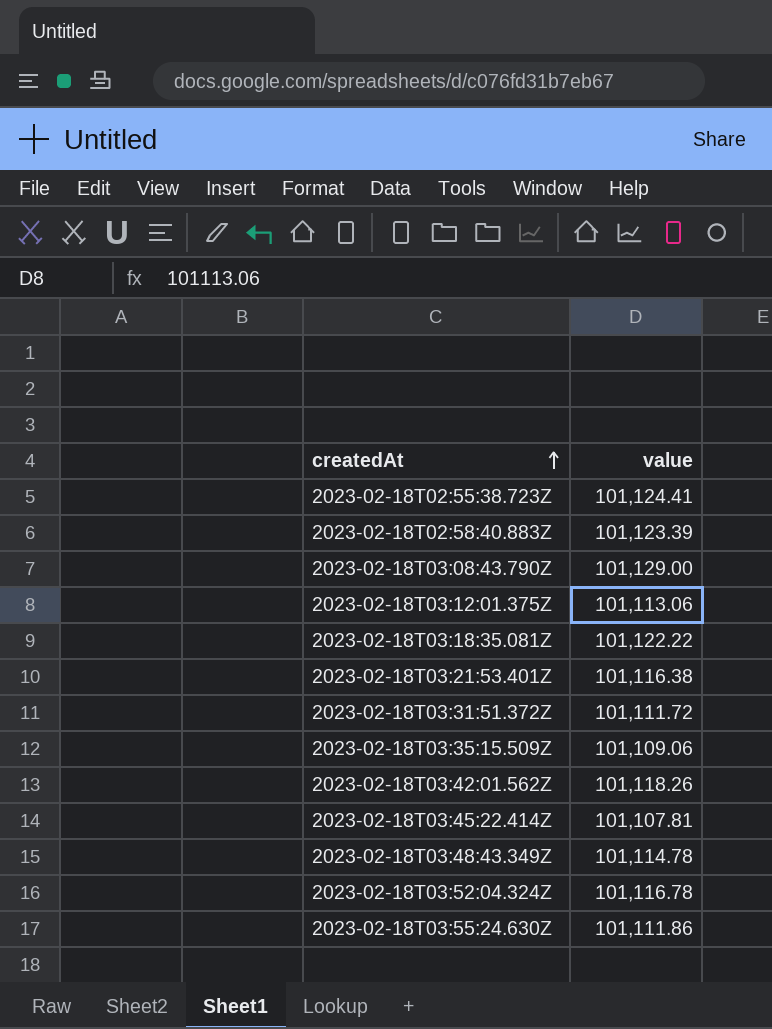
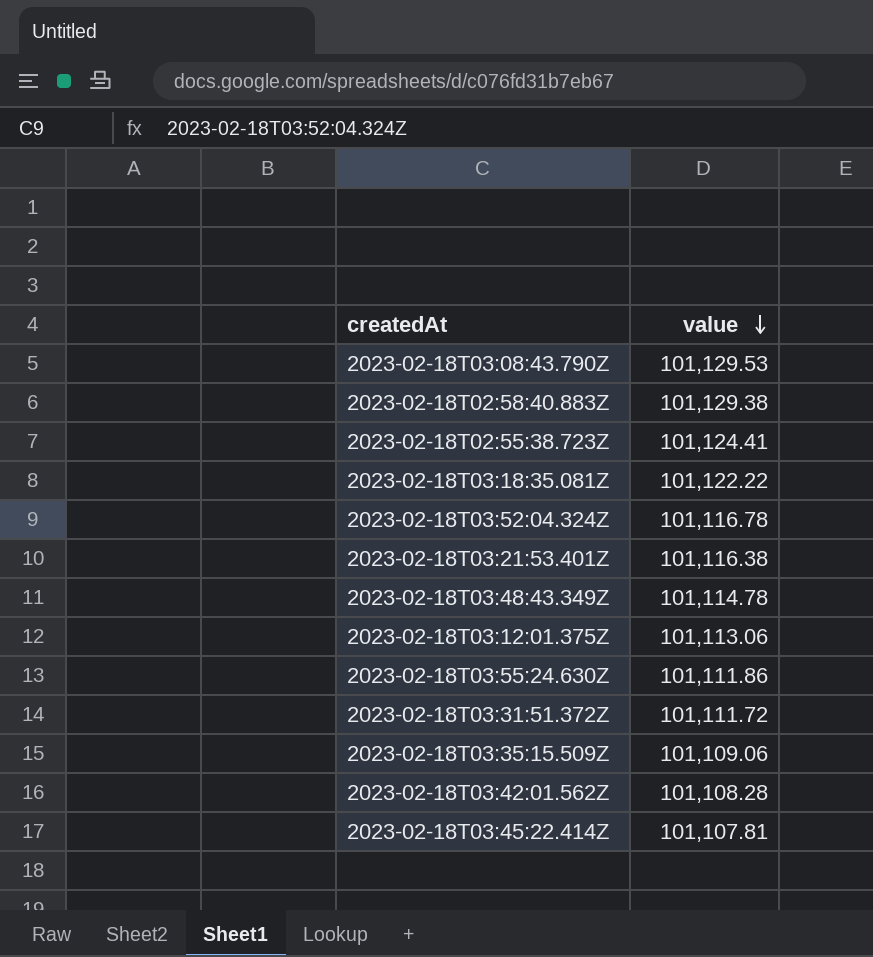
row order: createdAt ascending -> value descending
2023-02-18T03:08:43.790Z | value: 101,129.00 -> 101,129.53
2023-02-18T02:58:40.883Z | value: 101,123.39 -> 101,129.38
2023-02-18T03:42:01.562Z | value: 101,118.26 -> 101,108.28

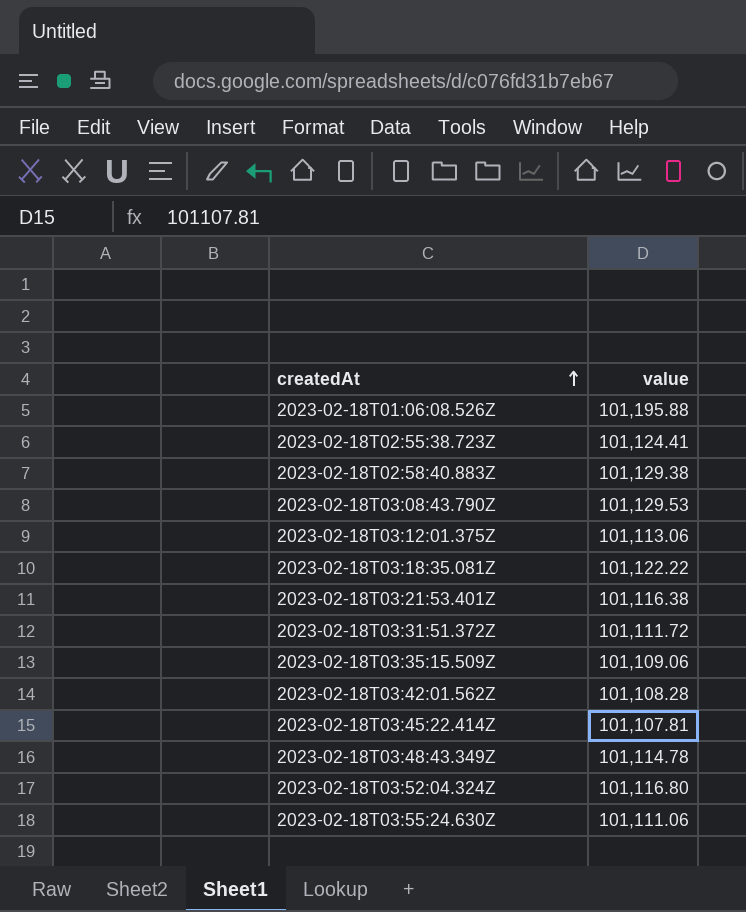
row order: value descending -> createdAt ascending
row 2023-02-18T01:06:08.526Z: none -> 101,195.88
2023-02-18T03:52:04.324Z | value: 101,116.78 -> 101,116.80
2023-02-18T03:55:24.630Z | value: 101,111.86 -> 101,111.06

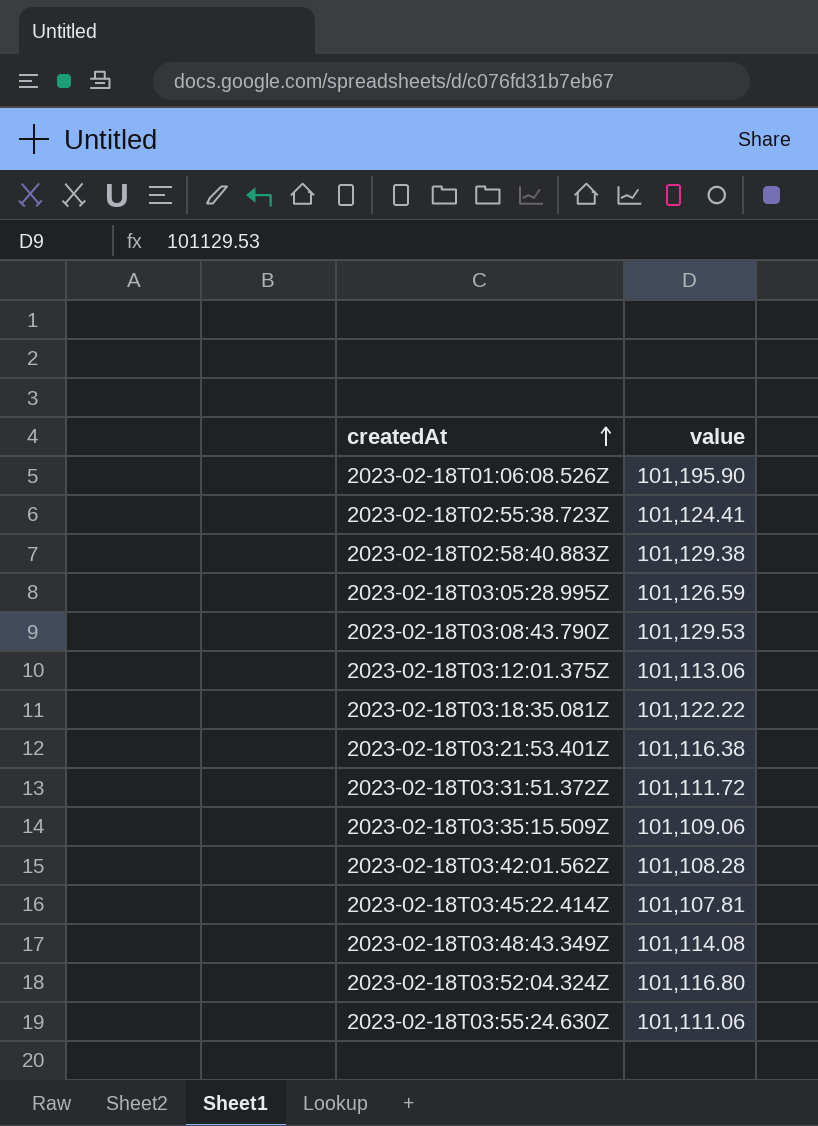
2023-02-18T01:06:08.526Z | value: 101,195.88 -> 101,195.90
row 2023-02-18T03:05:28.995Z: none -> 101,126.59
2023-02-18T03:48:43.349Z | value: 101,114.78 -> 101,114.08

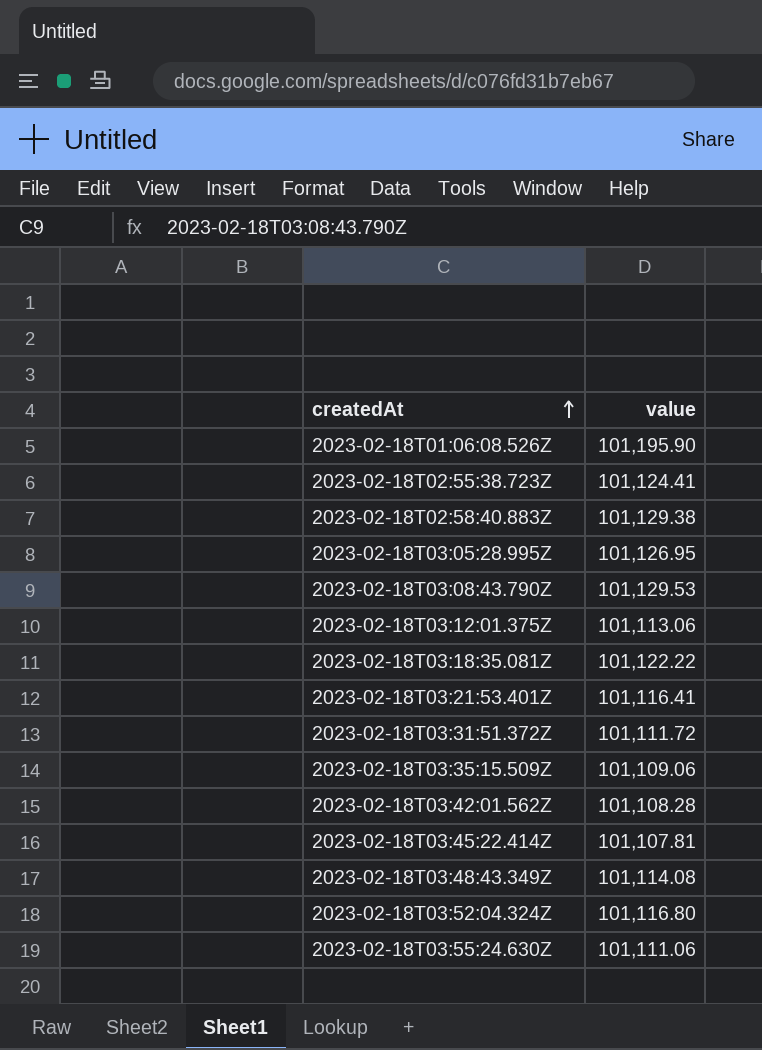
2023-02-18T03:05:28.995Z | value: 101,126.59 -> 101,126.95
2023-02-18T03:21:53.401Z | value: 101,116.38 -> 101,116.41

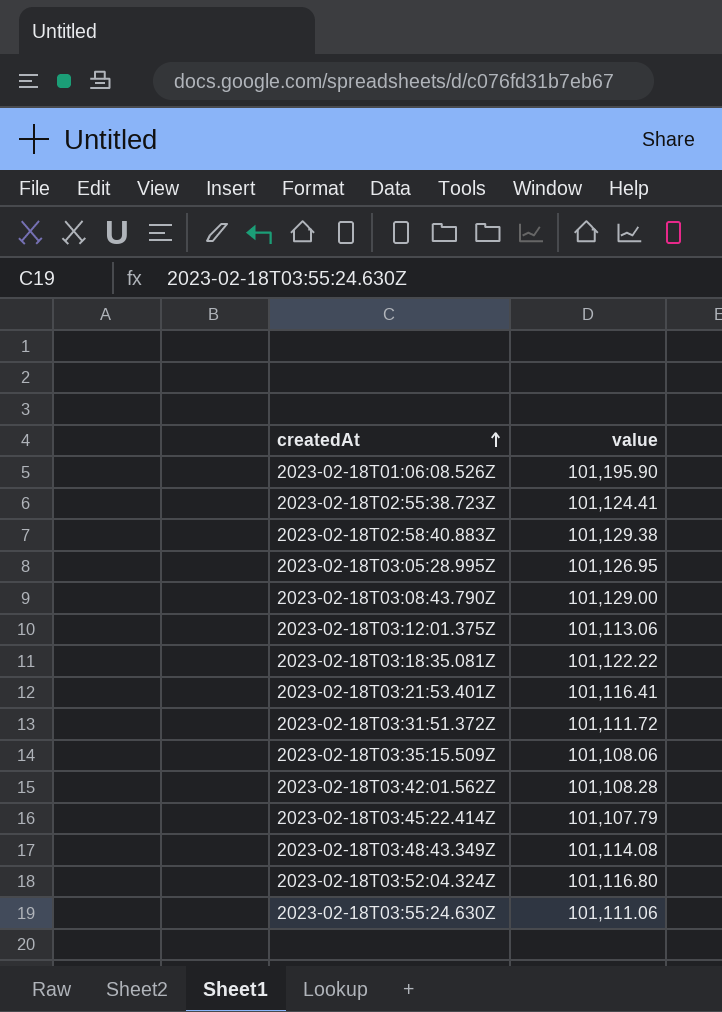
2023-02-18T03:08:43.790Z | value: 101,129.53 -> 101,129.00
2023-02-18T03:35:15.509Z | value: 101,109.06 -> 101,108.06
2023-02-18T03:45:22.414Z | value: 101,107.81 -> 101,107.79

